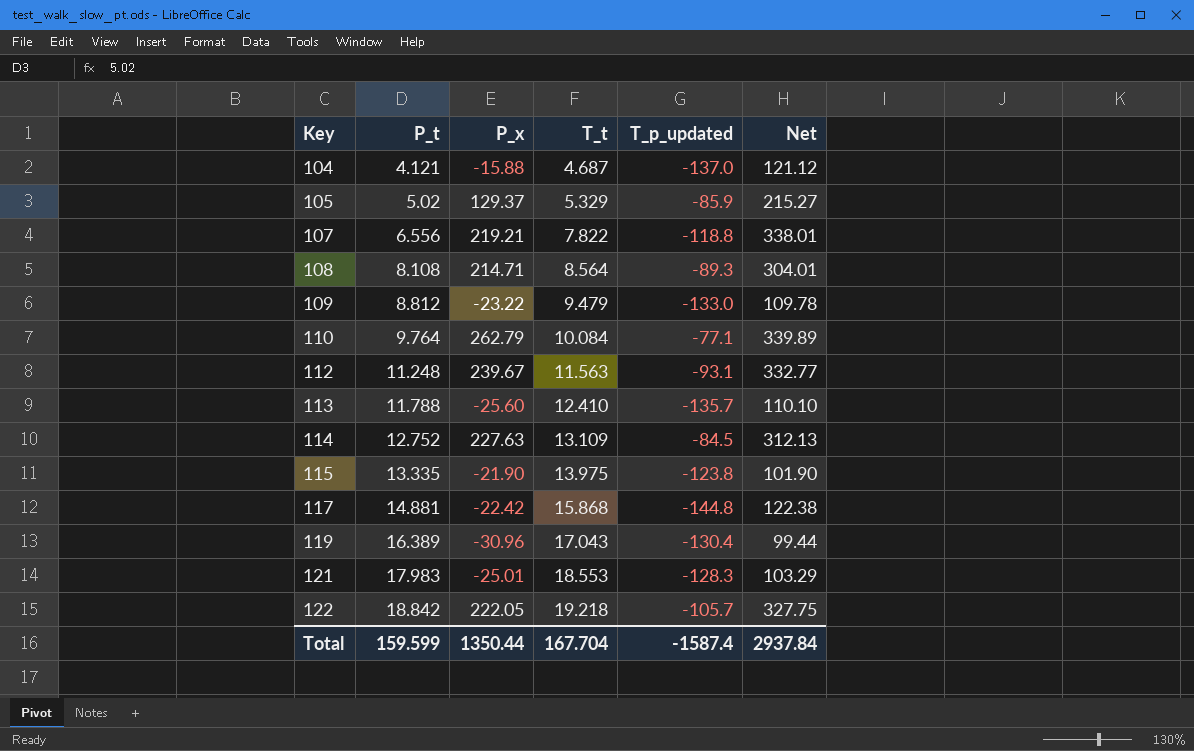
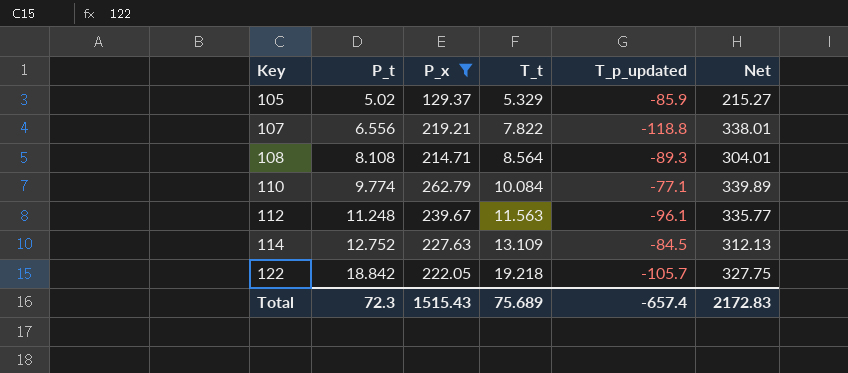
filter: none -> P_x >= 129.37
110 | P_t: 9.764 -> 9.774
112 | T_p_updated: -93.1 -> -96.1
112 | Net: 332.77 -> 335.77
Total | P_t: 159.599 -> 72.3
Total | P_x: 1350.44 -> 1515.43
Total | T_t: 167.704 -> 75.689
Total | T_p_updated: -1587.4 -> -657.4
Total | Net: 2937.84 -> 2172.83

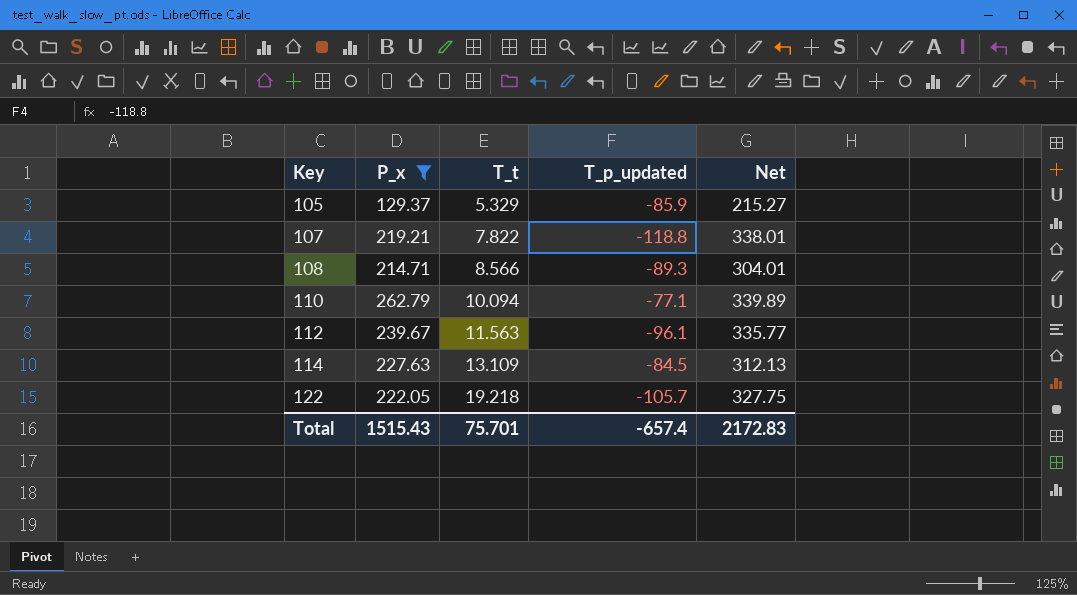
column P_t | position: 2 -> none
108 | T_t: 8.564 -> 8.566
110 | T_t: 10.084 -> 10.094
Total | T_t: 75.689 -> 75.701

